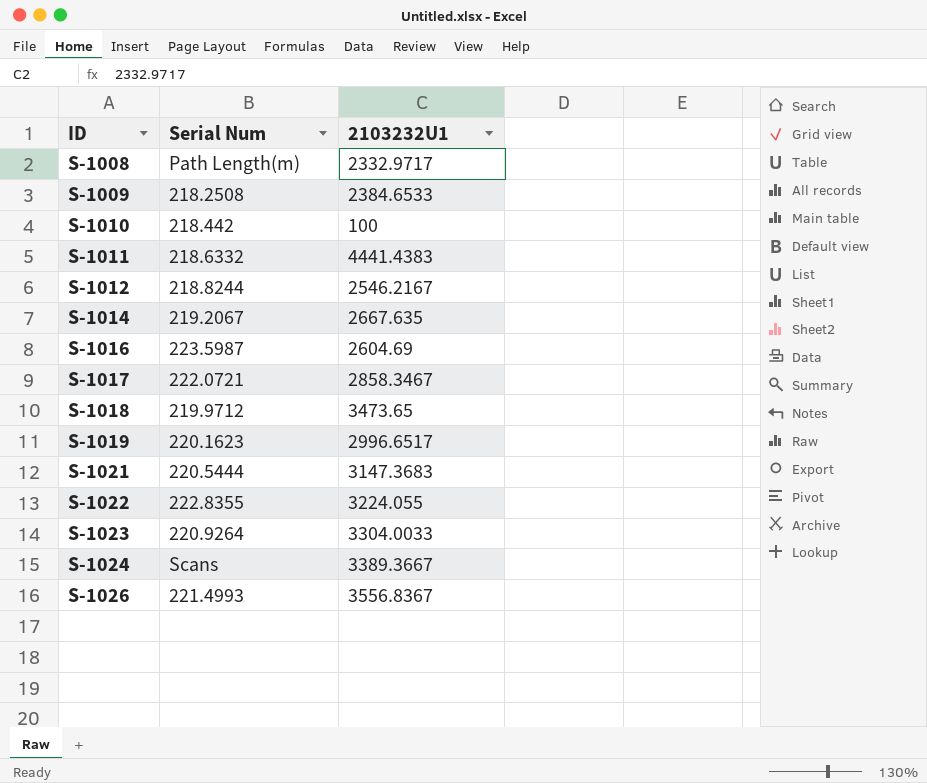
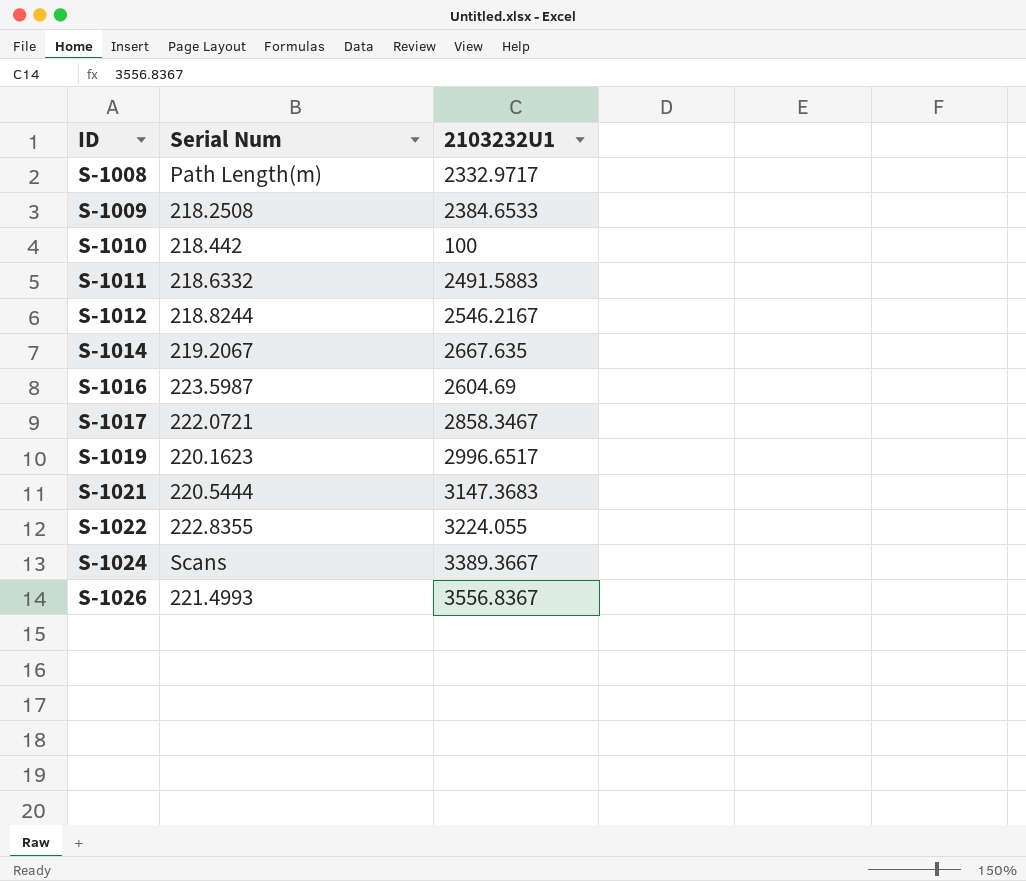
row S-1018: 219.9712 | 3473.65 -> none
row S-1023: 220.9264 | 3304.0033 -> none
S-1011 | 2103232U1: 4441.4383 -> 2491.5883

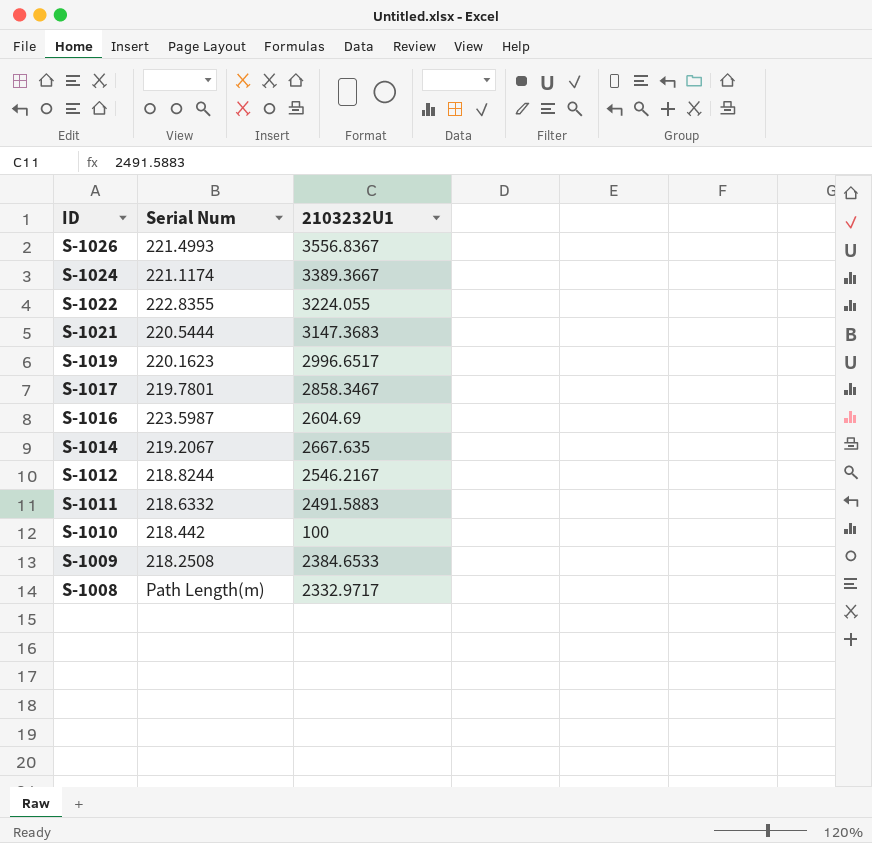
row order: ID ascending -> ID descending
S-1024 | Serial Num: Scans -> 221.1174
S-1017 | Serial Num: 222.0721 -> 219.7801

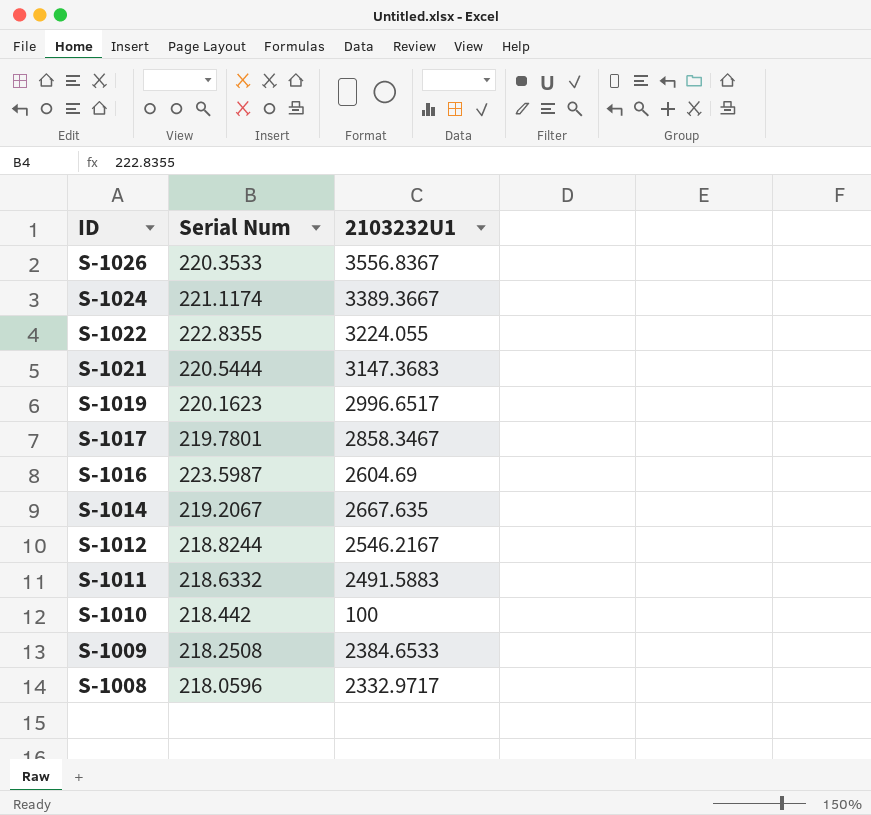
S-1026 | Serial Num: 221.4993 -> 220.3533
S-1008 | Serial Num: Path Length(m) -> 218.0596

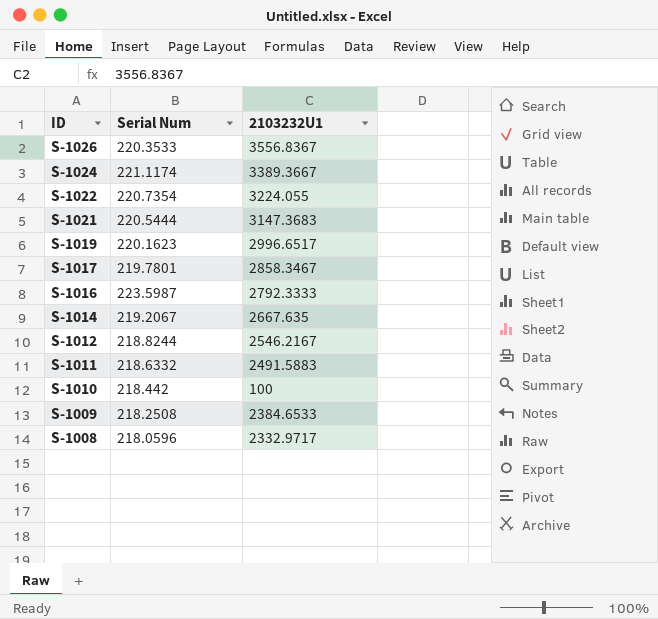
S-1022 | Serial Num: 222.8355 -> 220.7354
S-1016 | 2103232U1: 2604.69 -> 2792.3333

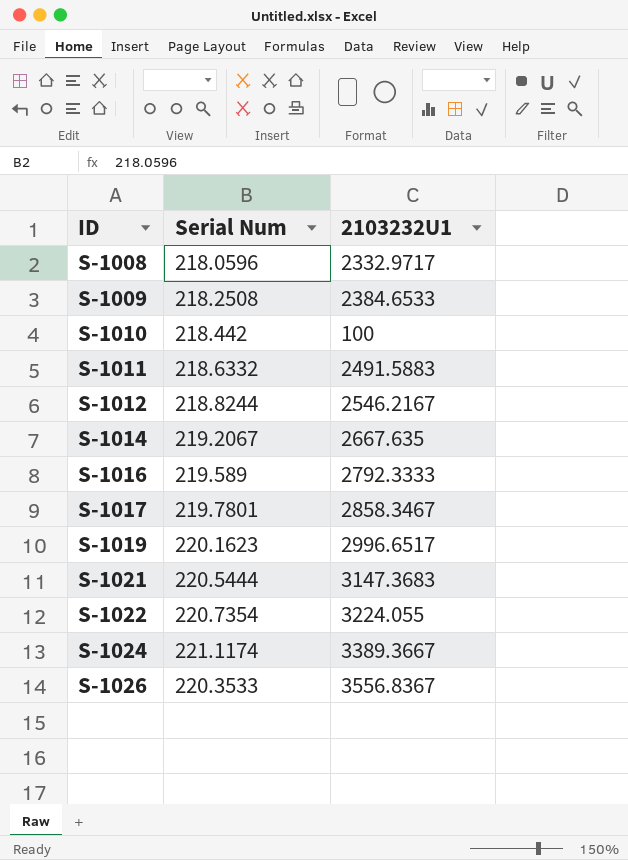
row order: ID descending -> ID ascending
S-1016 | Serial Num: 223.5987 -> 219.589

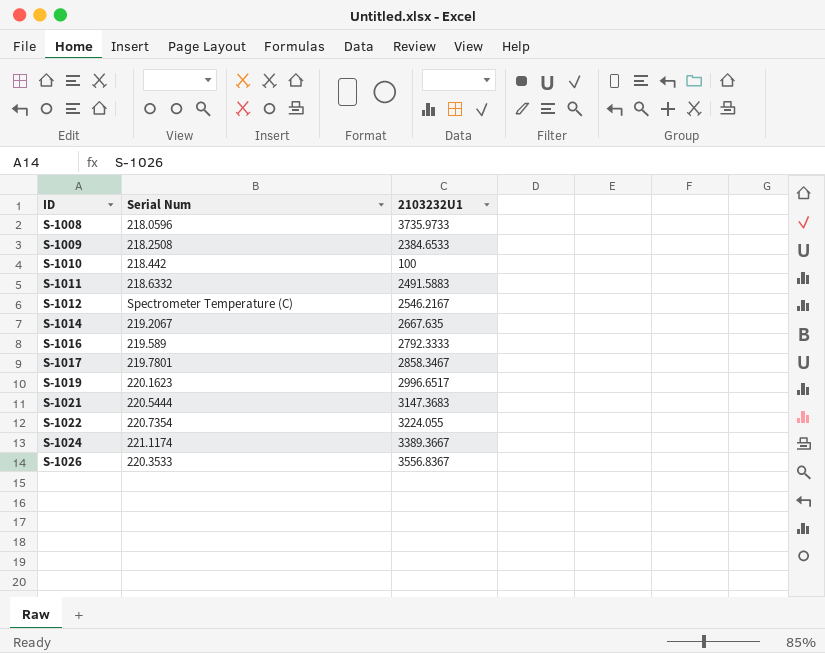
S-1008 | 2103232U1: 2332.9717 -> 3735.9733
S-1012 | Serial Num: 218.8244 -> Spectrometer Temperature (C)

